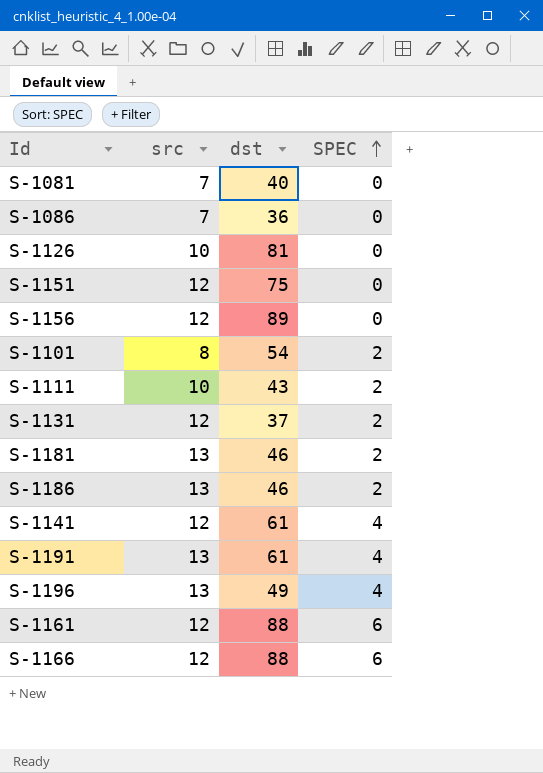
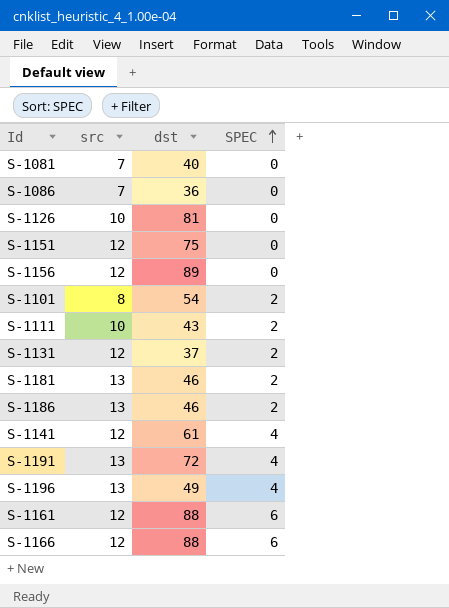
S-1191 | dst: 61 -> 72

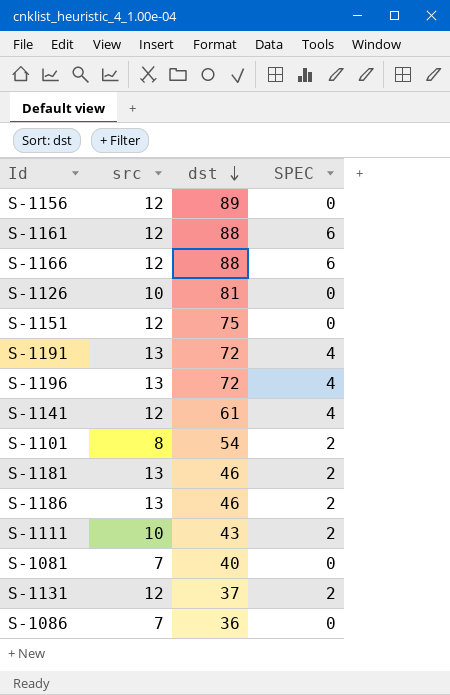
row order: SPEC ascending -> dst descending
S-1196 | dst: 49 -> 72

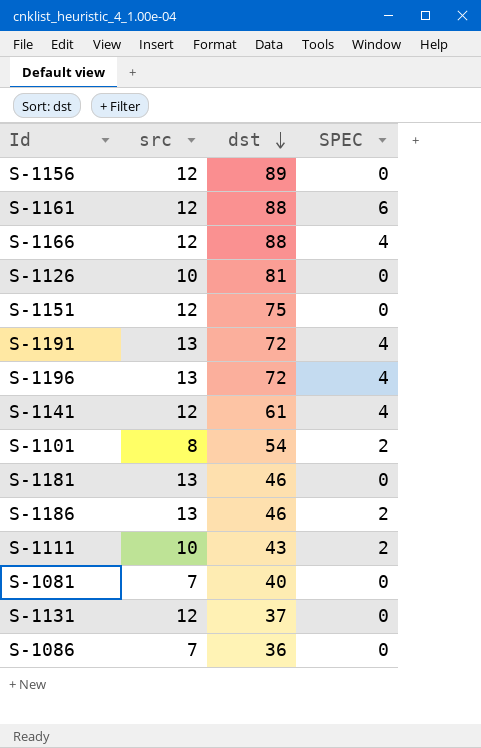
S-1166 | SPEC: 6 -> 4
S-1181 | SPEC: 2 -> 0
S-1131 | SPEC: 2 -> 0

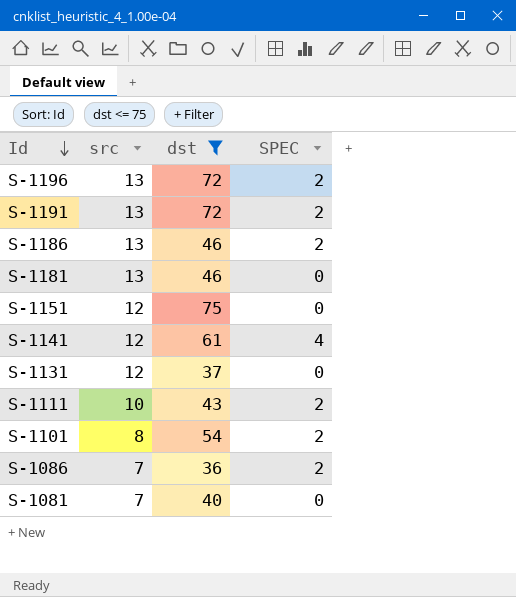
filter: none -> dst <= 75
row order: dst descending -> Id descending
S-1196 | SPEC: 4 -> 2
S-1191 | SPEC: 4 -> 2
S-1086 | SPEC: 0 -> 2

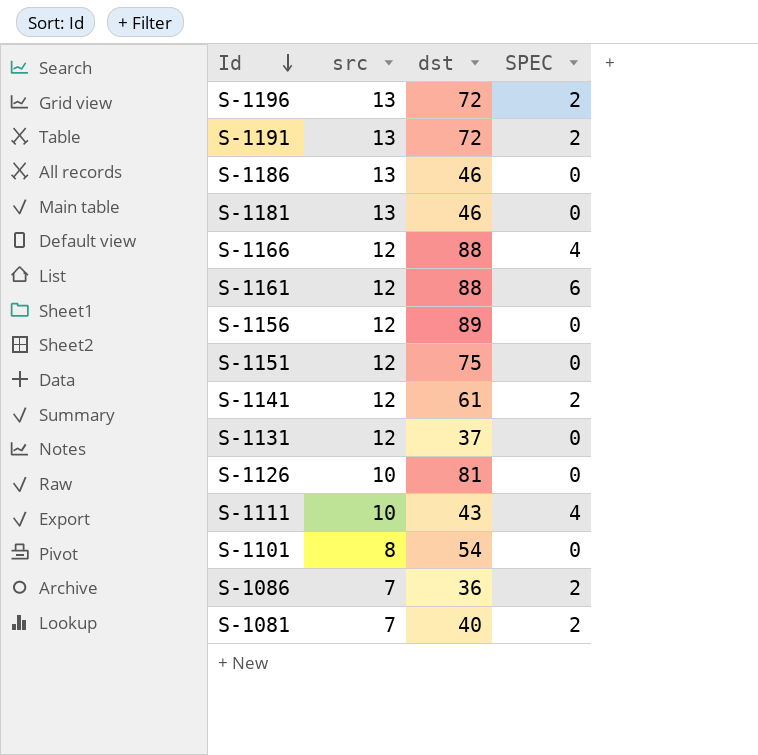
filter: dst <= 75 -> none
S-1186 | SPEC: 2 -> 0
S-1141 | SPEC: 4 -> 2
S-1111 | SPEC: 2 -> 4
S-1101 | SPEC: 2 -> 0
S-1081 | SPEC: 0 -> 2

